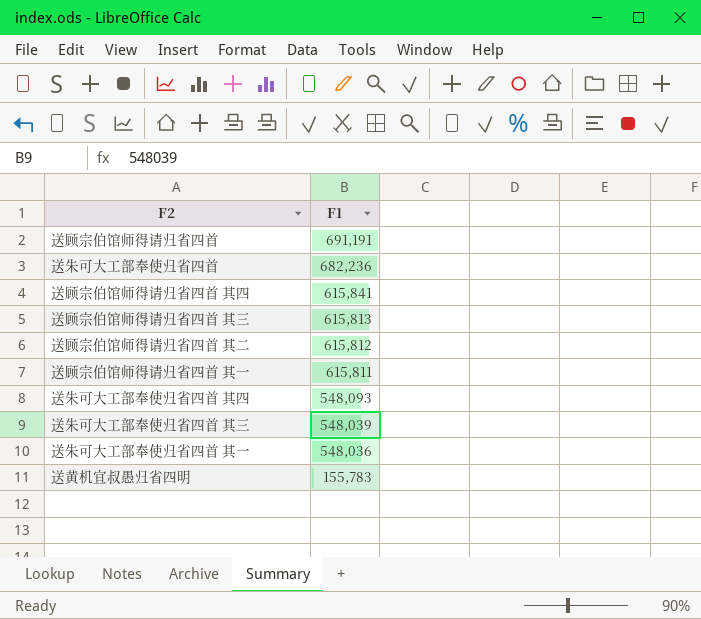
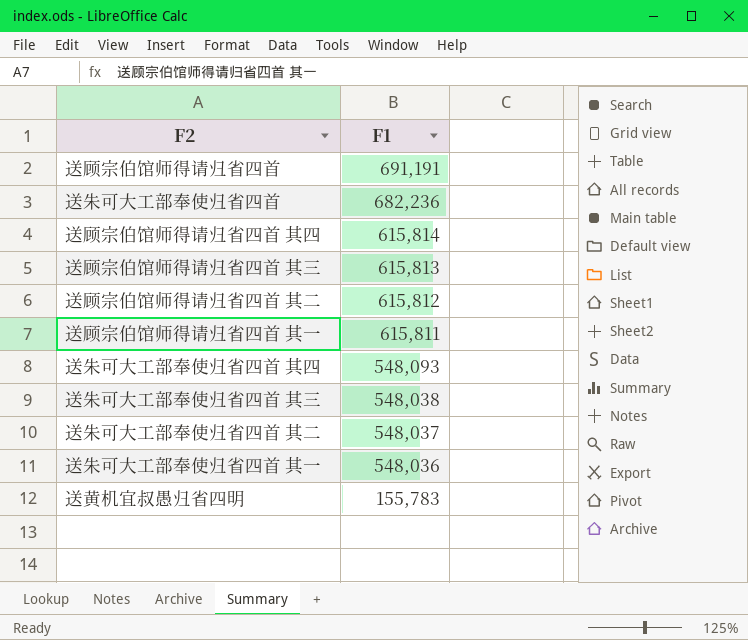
送顾宗伯馆师得请归省四首 其四 | F1: 615,841 -> 615,814
送朱可大工部奉使归省四首 其三 | F1: 548,039 -> 548,038
row 送朱可大工部奉使归省四首 其二: none -> 548,037

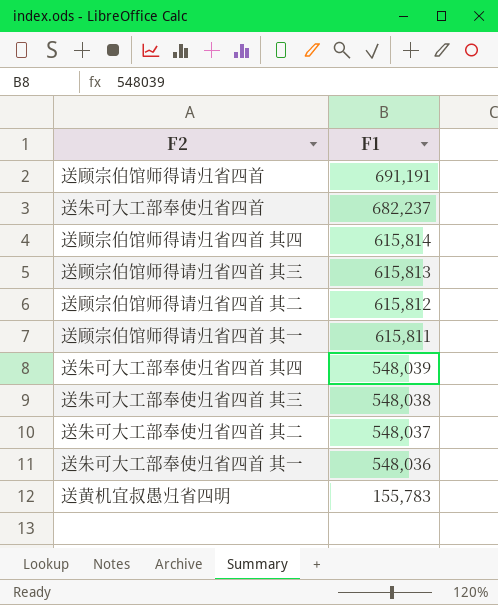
送朱可大工部奉使归省四首 | F1: 682,236 -> 682,237
送朱可大工部奉使归省四首 其四 | F1: 548,093 -> 548,039

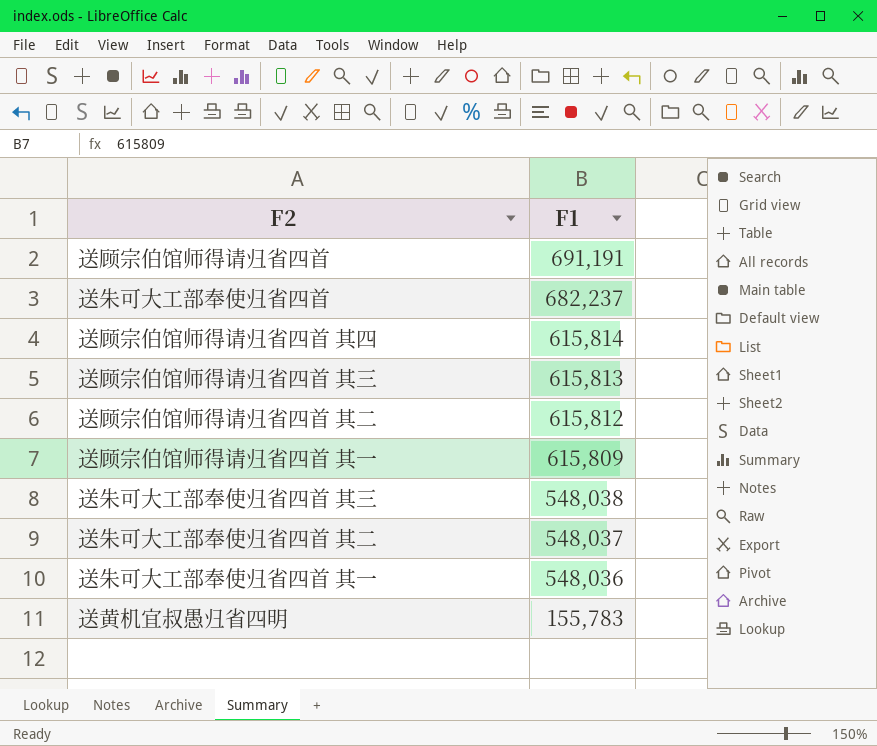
row 送朱可大工部奉使归省四首 其四: 548,039 -> none
送顾宗伯馆师得请归省四首 其一 | F1: 615,811 -> 615,809

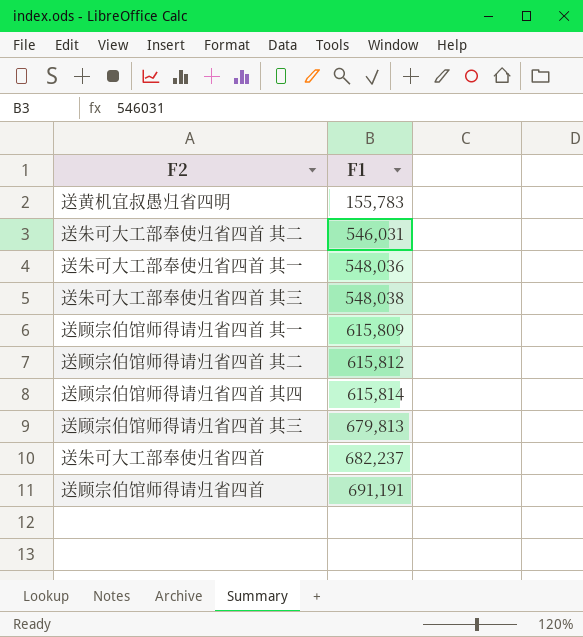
row order: F1 descending -> F1 ascending
送朱可大工部奉使归省四首 其二 | F1: 548,037 -> 546,031
送顾宗伯馆师得请归省四首 其三 | F1: 615,813 -> 679,813

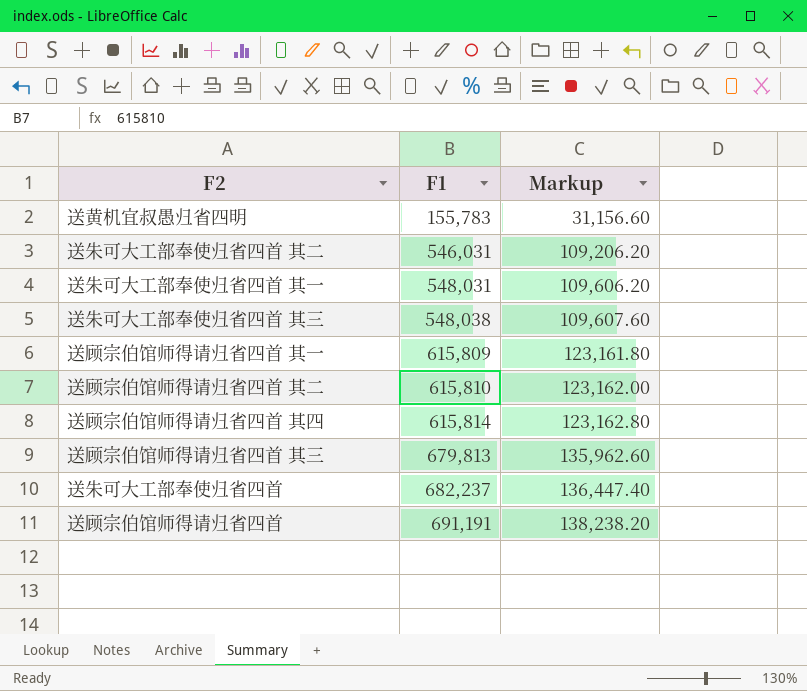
column Markup | formula: none -> [F1] * 0.2
送朱可大工部奉使归省四首 其一 | F1: 548,036 -> 548,031
送顾宗伯馆师得请归省四首 其二 | F1: 615,812 -> 615,810

